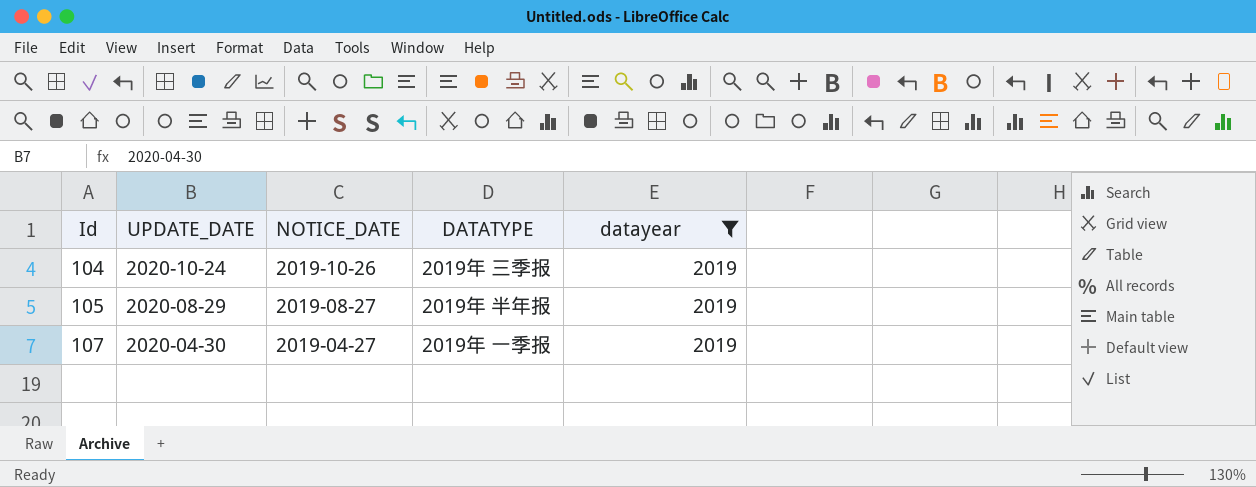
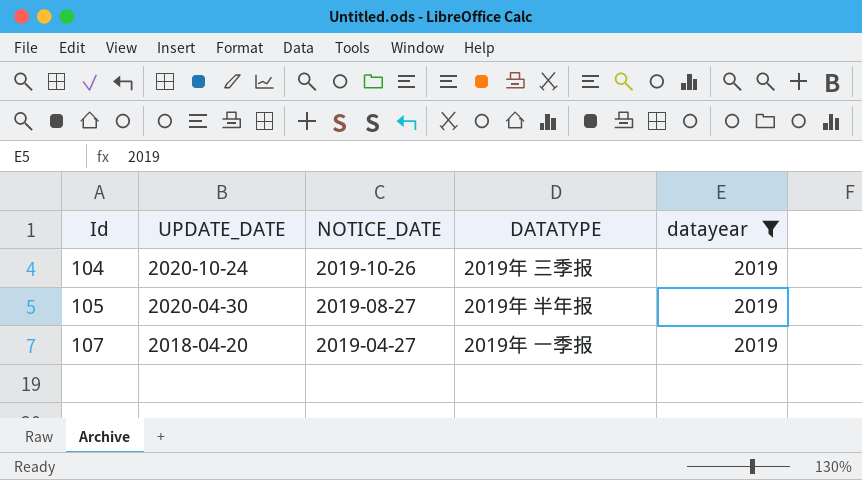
105 | UPDATE_DATE: 2020-08-29 -> 2020-04-30
107 | UPDATE_DATE: 2020-04-30 -> 2018-04-20

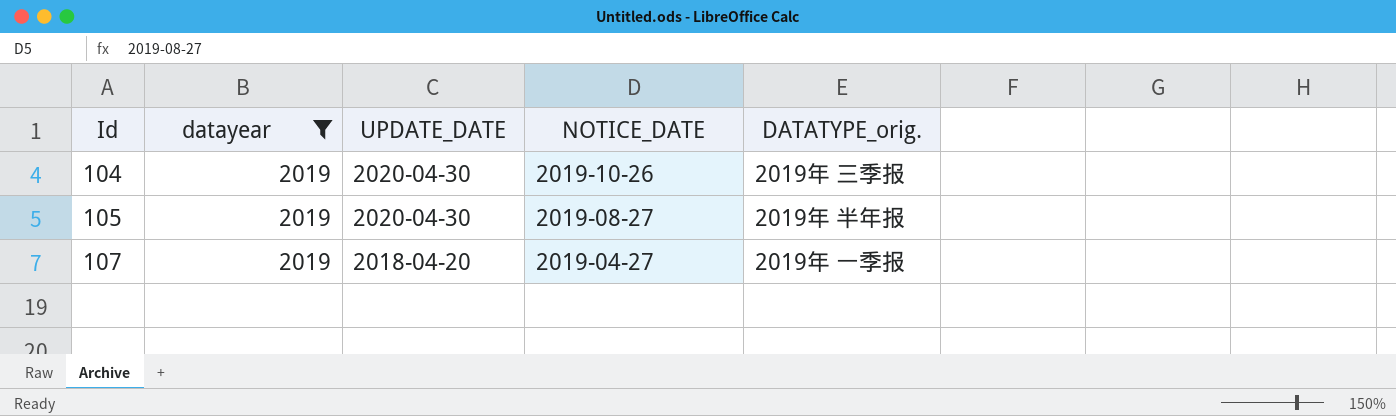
column datayear | position: 5 -> 2
column name: DATATYPE -> DATATYPE_orig.
104 | UPDATE_DATE: 2020-10-24 -> 2020-04-30

